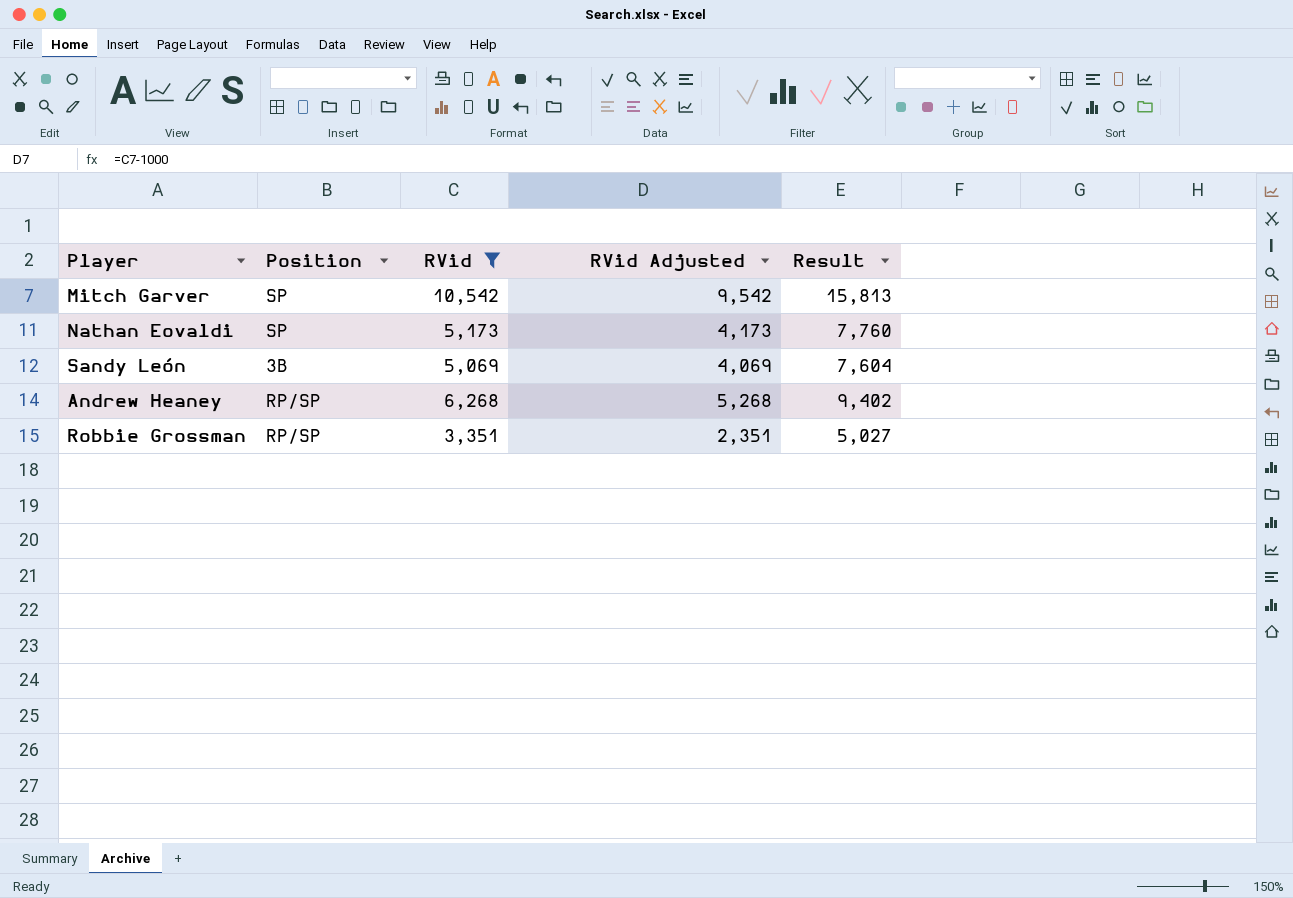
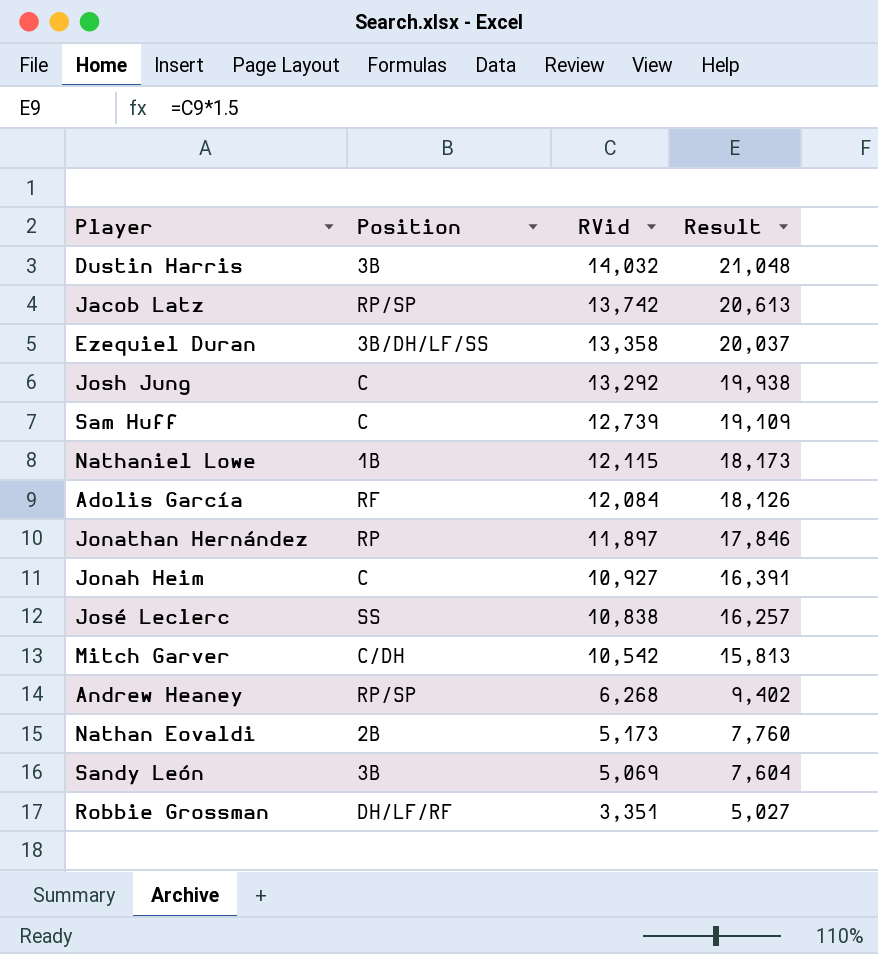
filter: RVid <= 10,542 -> none
row order: none -> RVid descending
column RVid Adjusted | formula: [RVid] - 1000 -> none
Mitch Garver | Position: SP -> C/DH
Nathan Eovaldi | Position: SP -> 2B
Robbie Grossman | Position: RP/SP -> DH/LF/RF

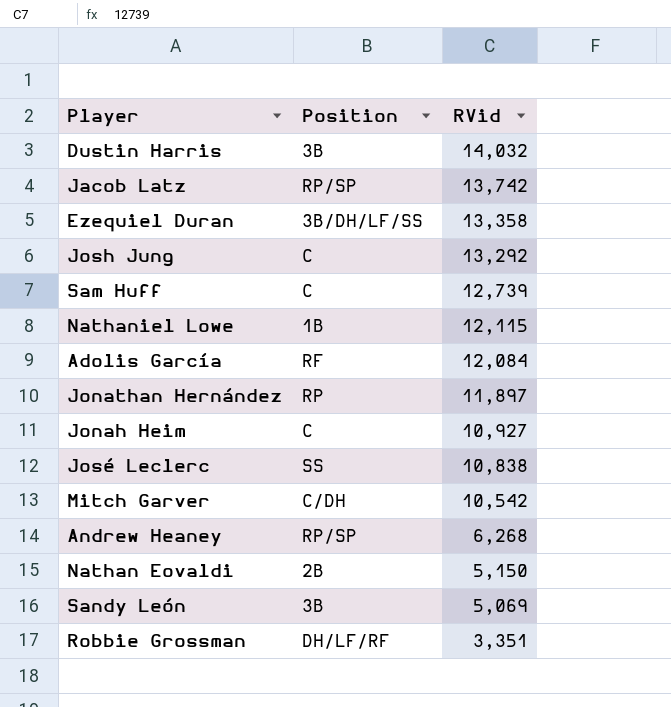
column Result | formula: [RVid] * 1.5 -> none
Nathan Eovaldi | RVid: 5,173 -> 5,150

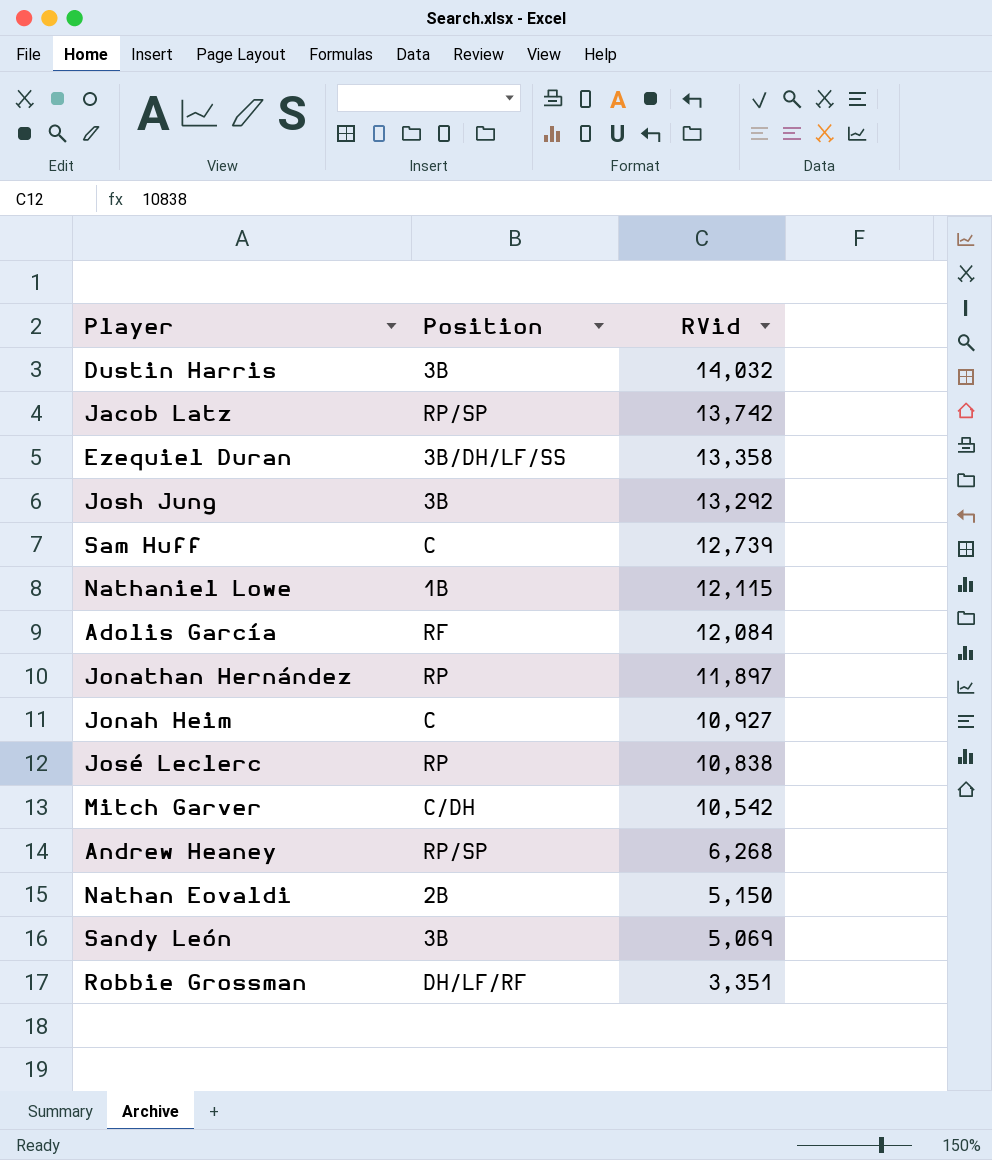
Josh Jung | Position: C -> 3B
José Leclerc | Position: SS -> RP

